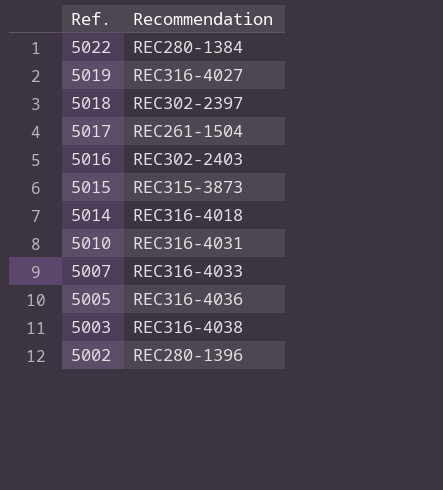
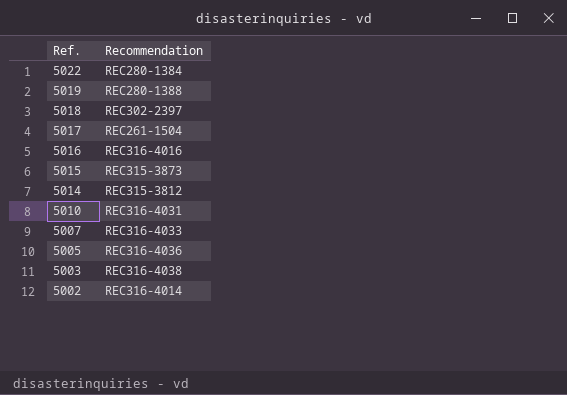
5019 | Recommendation: REC316-4027 -> REC280-1388
5016 | Recommendation: REC302-2403 -> REC316-4016
5014 | Recommendation: REC316-4018 -> REC315-3812
5002 | Recommendation: REC280-1396 -> REC316-4014

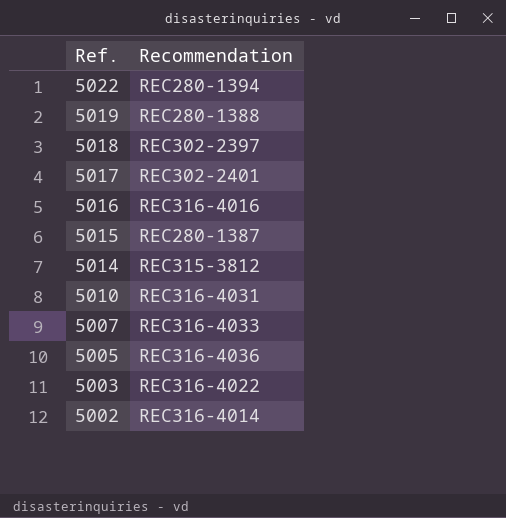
5022 | Recommendation: REC280-1384 -> REC280-1394
5017 | Recommendation: REC261-1504 -> REC302-2401
5015 | Recommendation: REC315-3873 -> REC280-1387
5003 | Recommendation: REC316-4038 -> REC316-4022

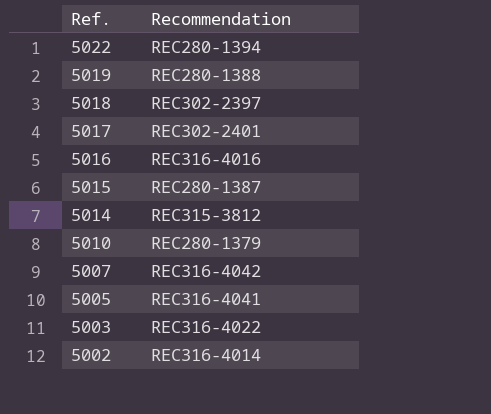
5010 | Recommendation: REC316-4031 -> REC280-1379
5007 | Recommendation: REC316-4033 -> REC316-4042
5005 | Recommendation: REC316-4036 -> REC316-4041

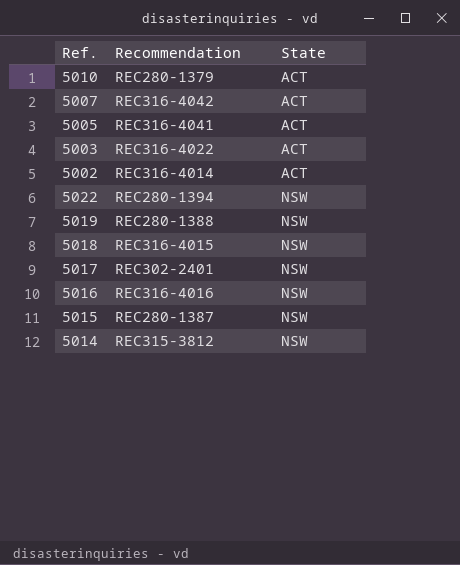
row order: Ref. descending -> State ascending
column State | position: none -> 3
5018 | Recommendation: REC302-2397 -> REC316-4015

